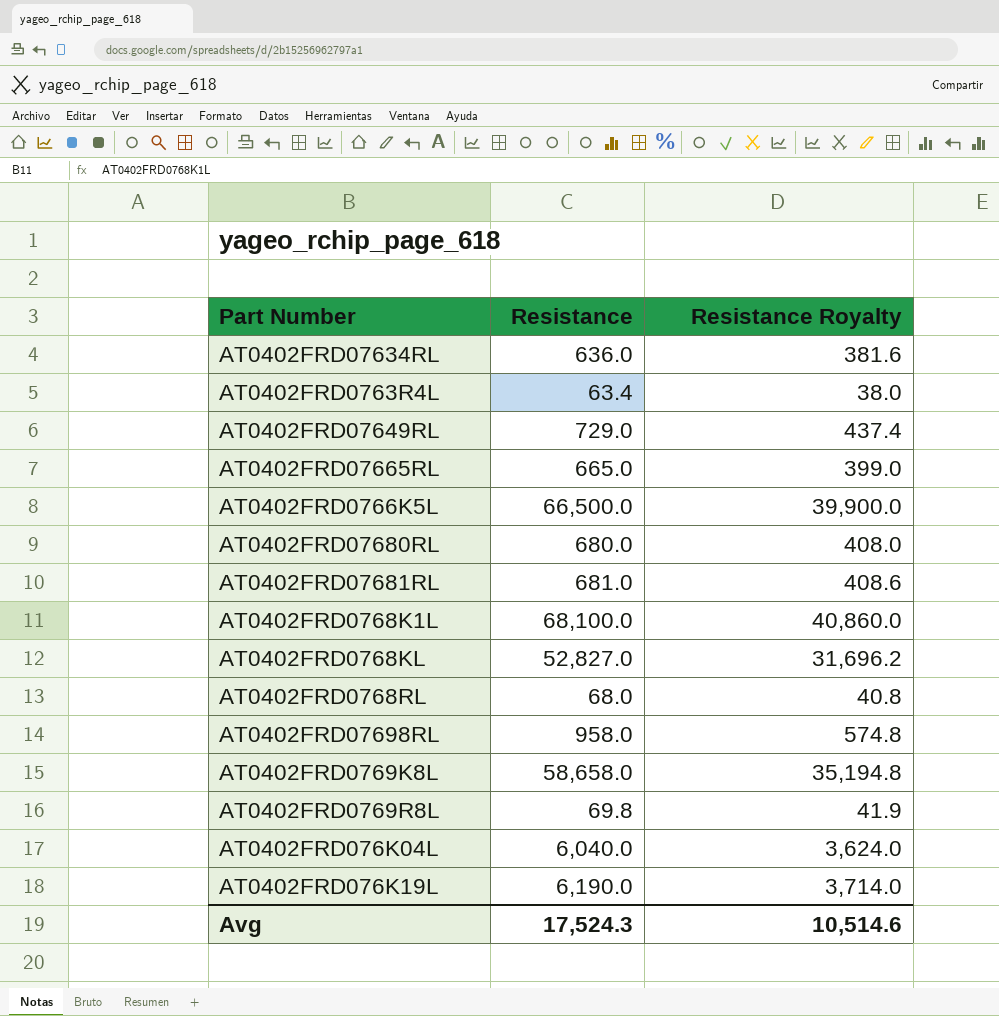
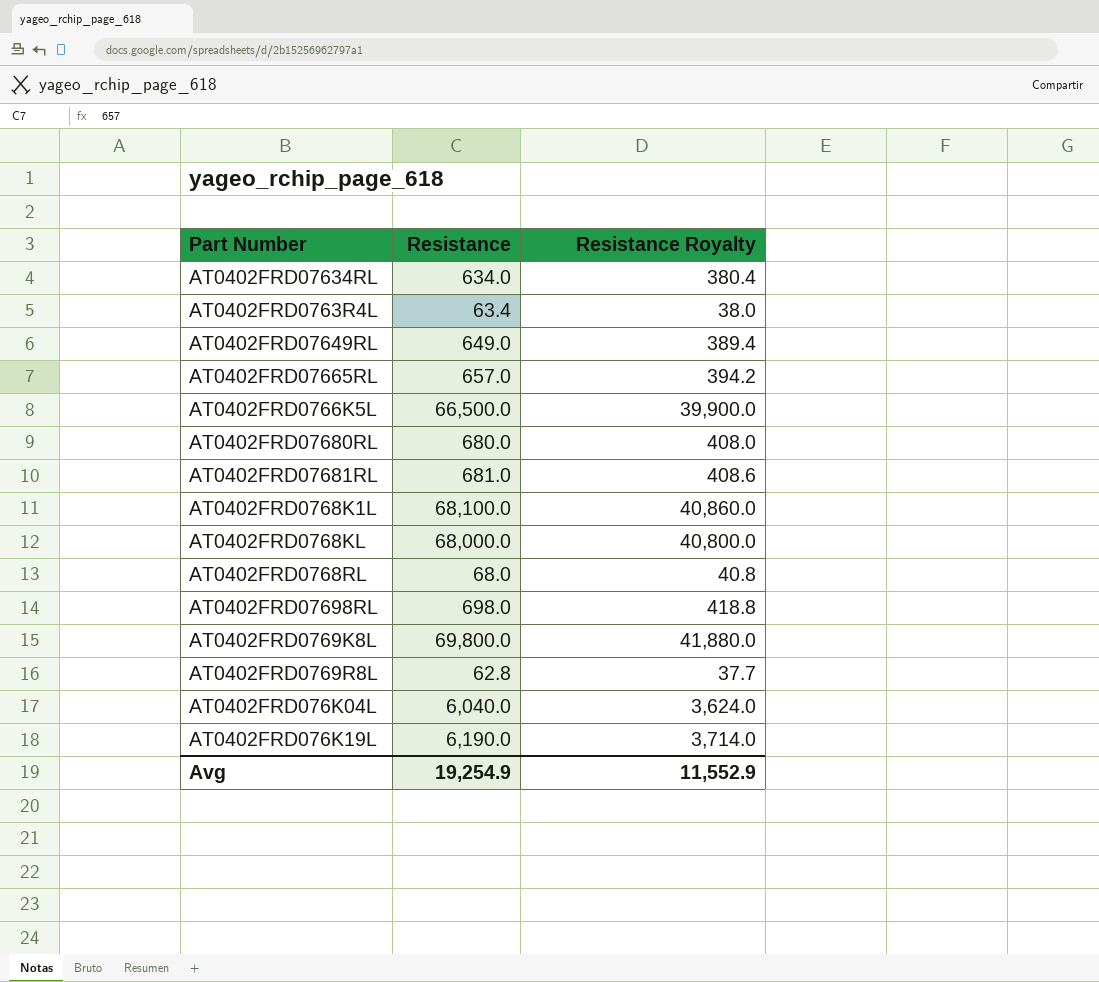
AT0402FRD07634RL | Resistance: 636.0 -> 634.0
AT0402FRD07634RL | Resistance Royalty: 381.6 -> 380.4
AT0402FRD07649RL | Resistance: 729.0 -> 649.0
AT0402FRD07649RL | Resistance Royalty: 437.4 -> 389.4
AT0402FRD07665RL | Resistance: 665.0 -> 657.0
AT0402FRD07665RL | Resistance Royalty: 399.0 -> 394.2
AT0402FRD0768KL | Resistance: 52,827.0 -> 68,000.0
AT0402FRD0768KL | Resistance Royalty: 31,696.2 -> 40,800.0
AT0402FRD07698RL | Resistance: 958.0 -> 698.0
AT0402FRD07698RL | Resistance Royalty: 574.8 -> 418.8
AT0402FRD0769K8L | Resistance: 58,658.0 -> 69,800.0
AT0402FRD0769K8L | Resistance Royalty: 35,194.8 -> 41,880.0
AT0402FRD0769R8L | Resistance: 69.8 -> 62.8
AT0402FRD0769R8L | Resistance Royalty: 41.9 -> 37.7
Avg | Resistance: 17,524.3 -> 19,254.9
Avg | Resistance Royalty: 10,514.6 -> 11,552.9

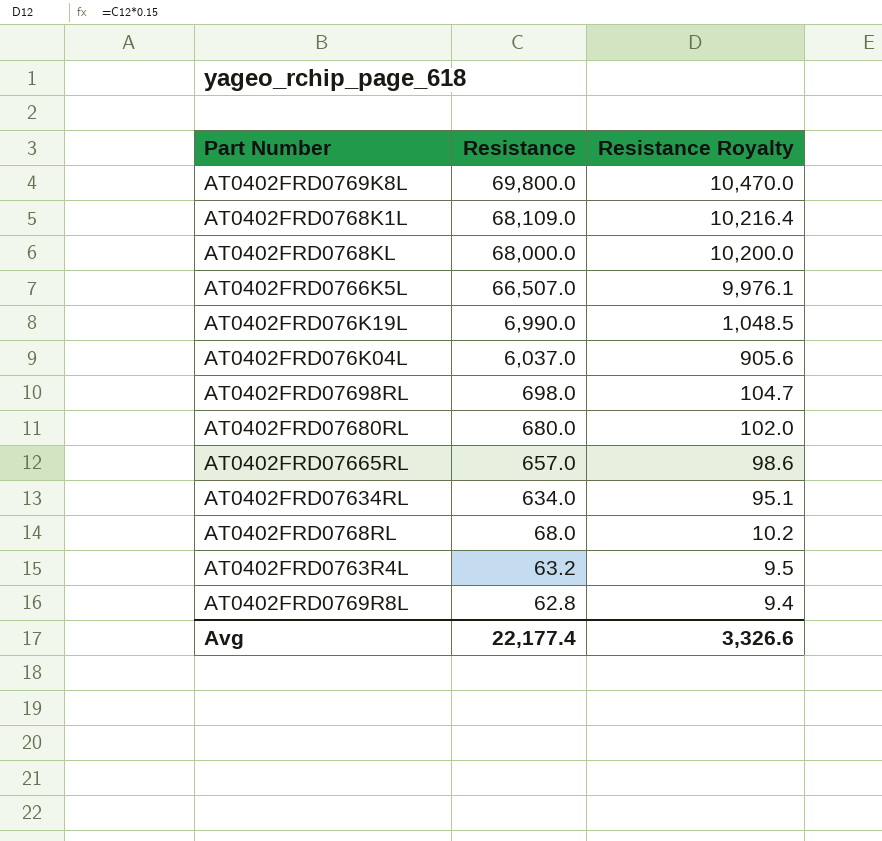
row order: none -> Resistance descending
column Resistance Royalty | formula: [Resistance] * 0.6 -> [Resistance] * 0.15
row AT0402FRD07649RL: 649.0 | 389.4 -> none
row AT0402FRD07681RL: 681.0 | 408.6 -> none
AT0402FRD0768K1L | Resistance: 68,100.0 -> 68,109.0
AT0402FRD0766K5L | Resistance: 66,500.0 -> 66,507.0
AT0402FRD076K19L | Resistance: 6,190.0 -> 6,990.0
AT0402FRD076K04L | Resistance: 6,040.0 -> 6,037.0
AT0402FRD0763R4L | Resistance: 63.4 -> 63.2
Avg | Resistance: 19,254.9 -> 22,177.4
Avg | Resistance Royalty: 11,552.9 -> 3,326.6

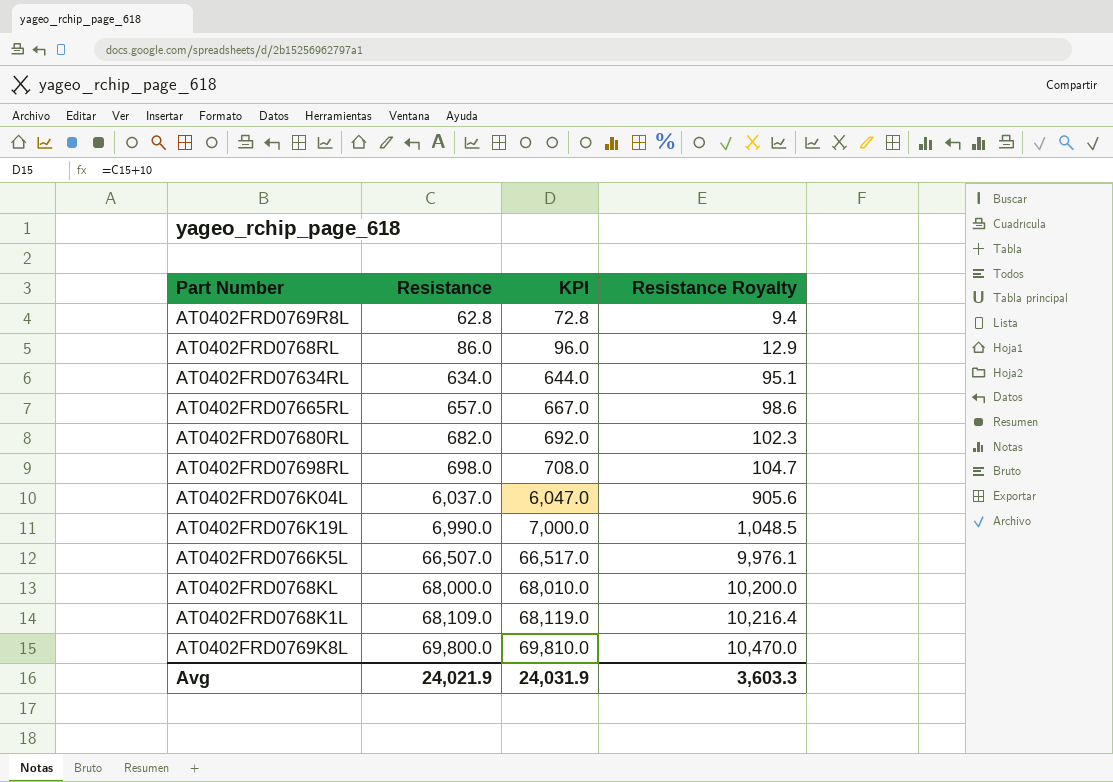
row order: Resistance descending -> Resistance ascending
column KPI | formula: none -> [Resistance] + 10
row AT0402FRD0763R4L: 63.2 | 9.5 -> none
AT0402FRD0768RL | Resistance: 68.0 -> 86.0
AT0402FRD0768RL | Resistance Royalty: 10.2 -> 12.9
AT0402FRD07680RL | Resistance: 680.0 -> 682.0
AT0402FRD07680RL | Resistance Royalty: 102.0 -> 102.3
Avg | Resistance: 22,177.4 -> 24,021.9
Avg | Resistance Royalty: 3,326.6 -> 3,603.3

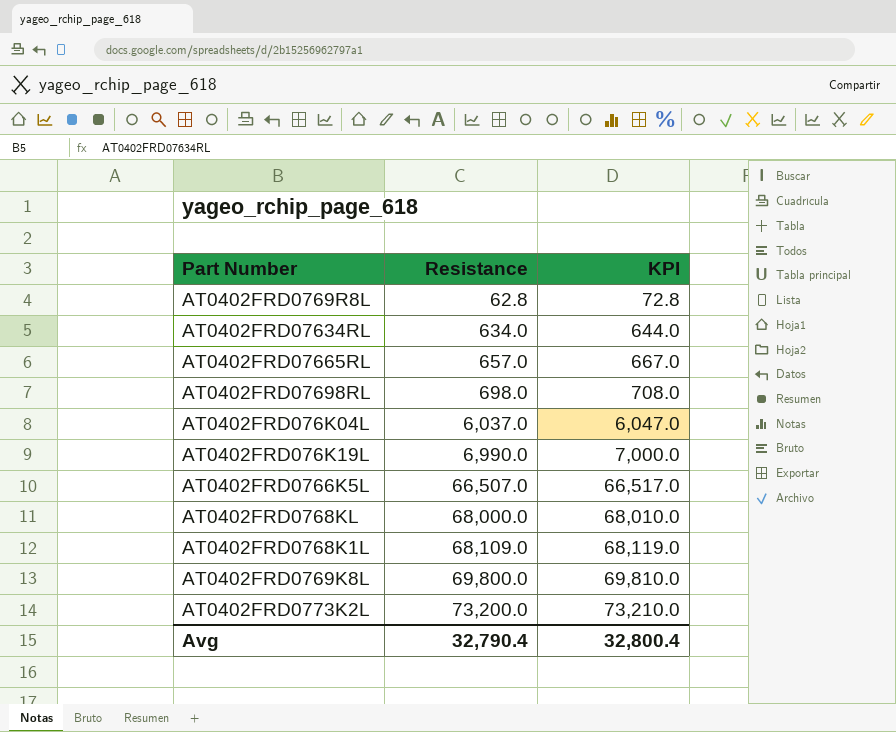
column Resistance Royalty | formula: [Resistance] * 0.15 -> none
row AT0402FRD0768RL: 86.0 | 96.0 | 12.9 -> none
row AT0402FRD07680RL: 682.0 | 692.0 | 102.3 -> none
row AT0402FRD0773K2L: none -> 73,200.0 | 73,210.0
Avg | Resistance: 24,021.9 -> 32,790.4
Avg | KPI: 24,031.9 -> 32,800.4

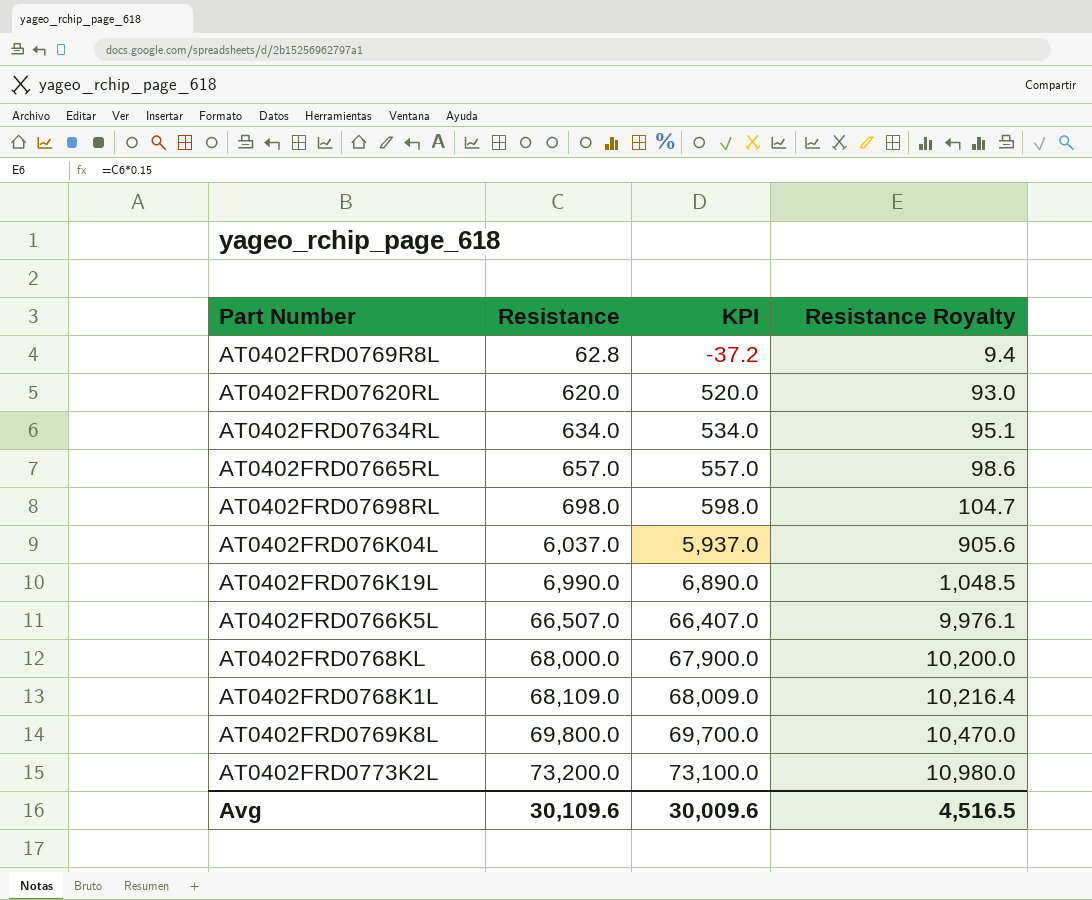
column KPI | formula: [Resistance] + 10 -> [Resistance] - 100
column Resistance Royalty | formula: none -> [Resistance] * 0.15
row AT0402FRD07620RL: none -> 620.0 | 520.0 | 93.0
Avg | Resistance: 32,790.4 -> 30,109.6
Avg | KPI: 32,800.4 -> 30,009.6

